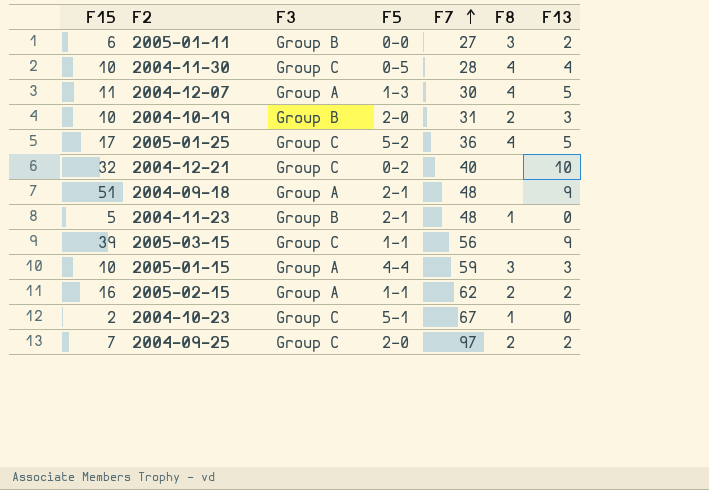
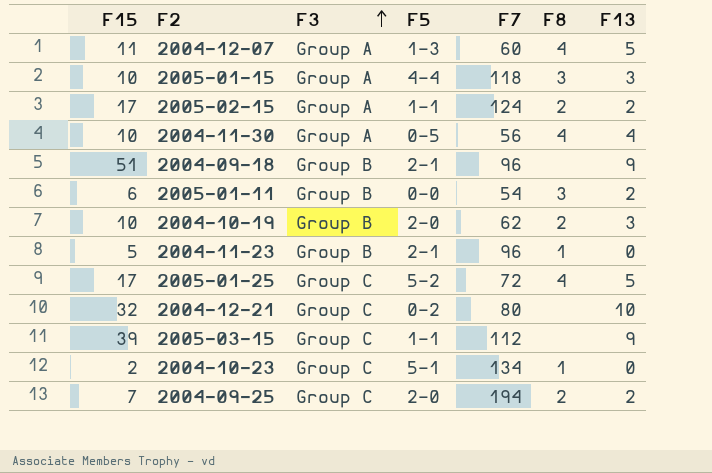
row order: F7 ascending -> F3 ascending
2004-12-07 | F7: 30 -> 60
2005-01-15 | F7: 59 -> 118
2005-02-15 | F15: 16 -> 17
2005-02-15 | F7: 62 -> 124
2004-11-30 | F3: Group C -> Group A
2004-11-30 | F7: 28 -> 56
2004-09-18 | F3: Group A -> Group B
2004-09-18 | F7: 48 -> 96
2005-01-11 | F7: 27 -> 54
2004-10-19 | F7: 31 -> 62
2004-11-23 | F7: 48 -> 96
2005-01-25 | F7: 36 -> 72
2004-12-21 | F7: 40 -> 80
2005-03-15 | F7: 56 -> 112
2004-10-23 | F7: 67 -> 134
2004-09-25 | F7: 97 -> 194

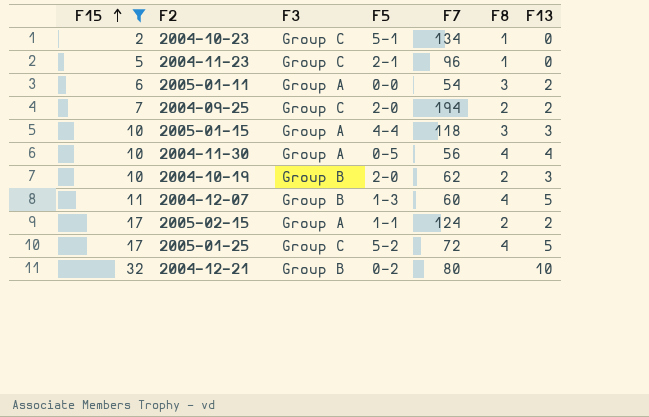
filter: none -> F15 <= 32
row order: F3 ascending -> F15 ascending
2004-11-23 | F3: Group B -> Group C
2005-01-11 | F3: Group B -> Group A
2004-12-07 | F3: Group A -> Group B
2004-12-21 | F3: Group C -> Group B

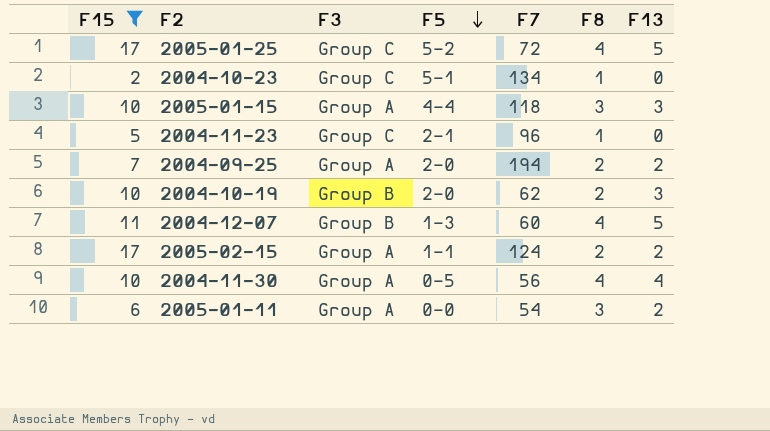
row order: F15 ascending -> F5 descending
row 2004-12-21: 32 | Group B | 0-2 | 80 | none | 10 -> none
2004-09-25 | F3: Group C -> Group A

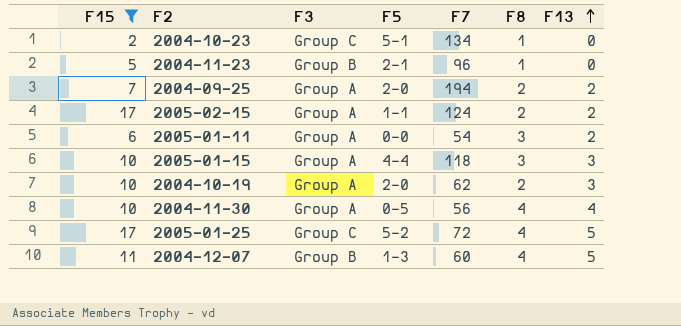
row order: F5 descending -> F13 ascending
2004-11-23 | F3: Group C -> Group B
2004-10-19 | F3: Group B -> Group A

